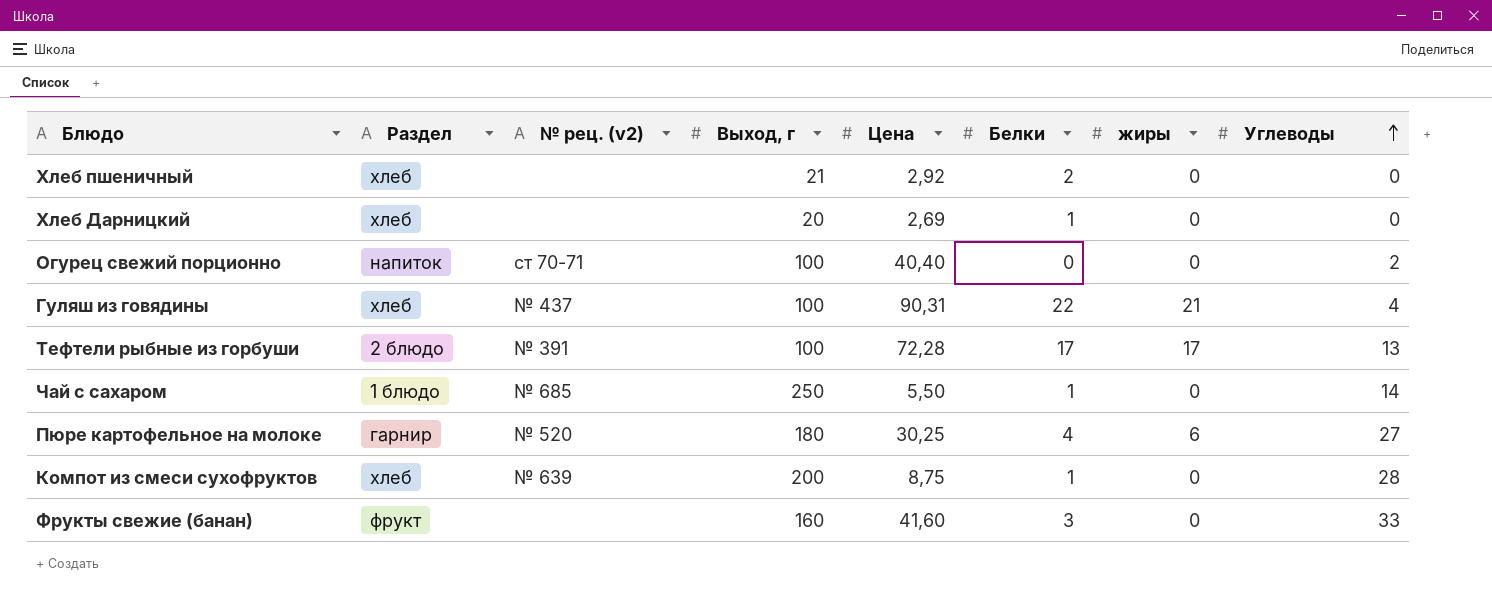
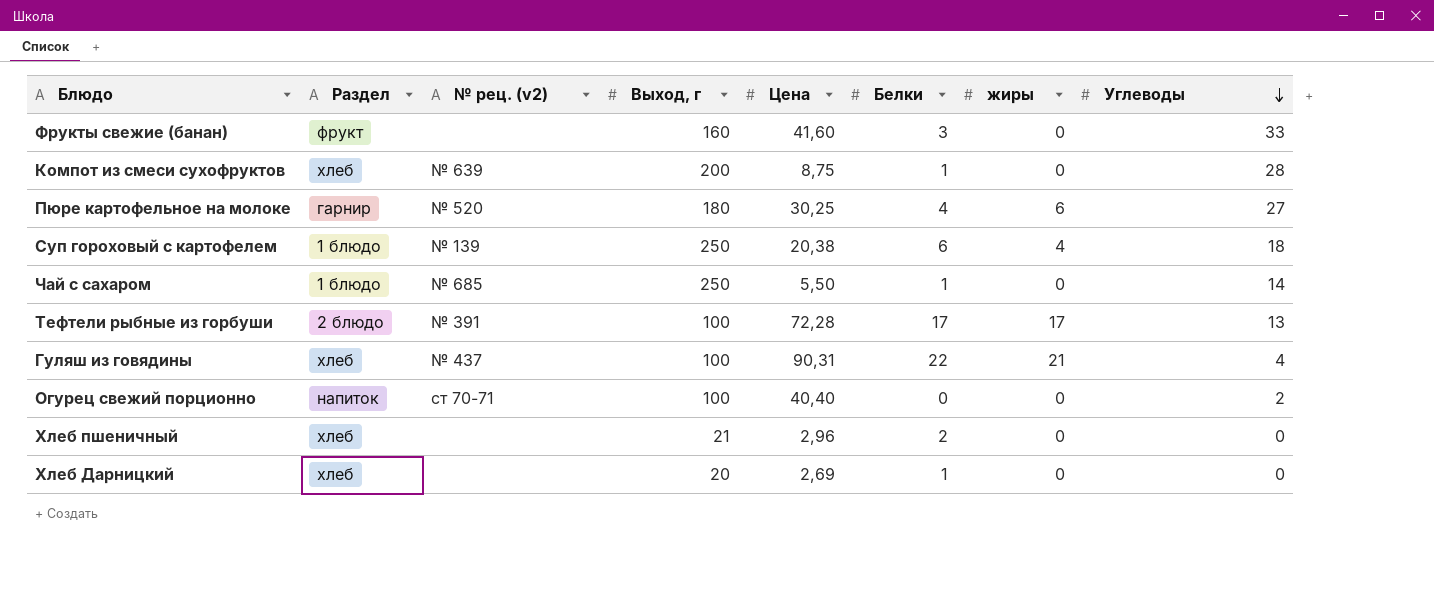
row order: Углеводы ascending -> Углеводы descending
row Суп гороховый с картофелем: none -> 1 блюдо | № 139 | 250 | 20,38 | 6 | 4 | 18
Хлеб пшеничный | Цена: 2,92 -> 2,96

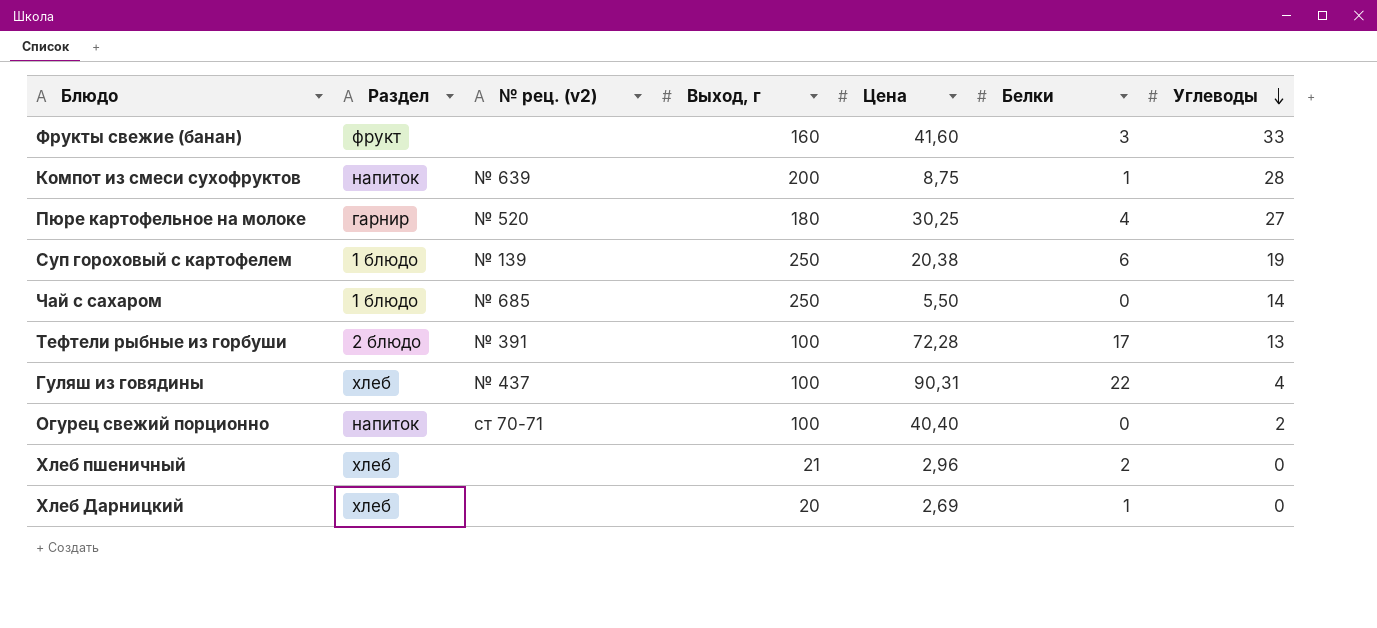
column жиры | position: 7 -> none
Компот из смеси сухофруктов | Раздел: хлеб -> напиток
Суп гороховый с картофелем | Углеводы: 18 -> 19
Чай с сахаром | Белки: 1 -> 0

